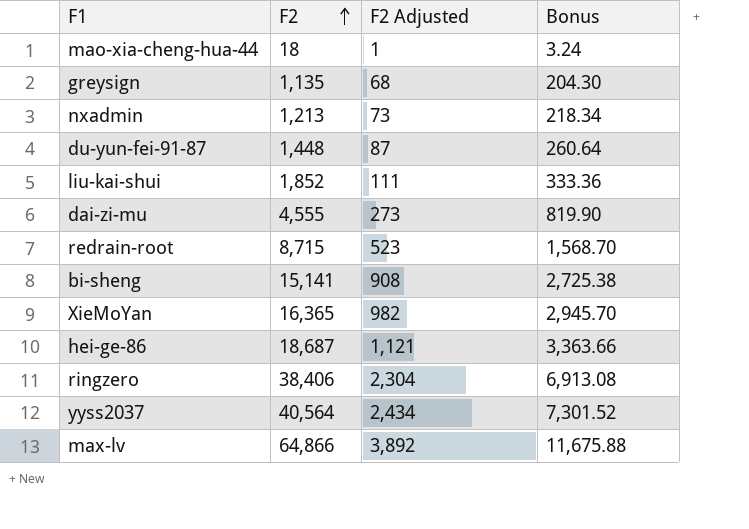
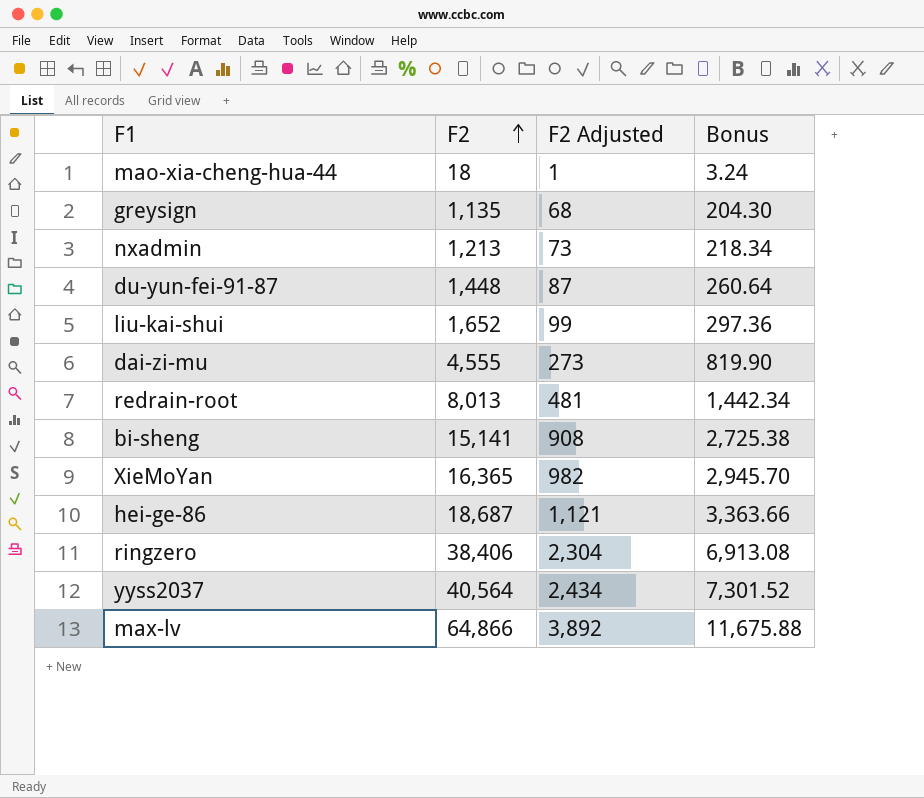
liu-kai-shui | F2: 1,852 -> 1,652
liu-kai-shui | F2 Adjusted: 111 -> 99
liu-kai-shui | Bonus: 333.36 -> 297.36
redrain-root | F2: 8,715 -> 8,013
redrain-root | F2 Adjusted: 523 -> 481
redrain-root | Bonus: 1,568.70 -> 1,442.34

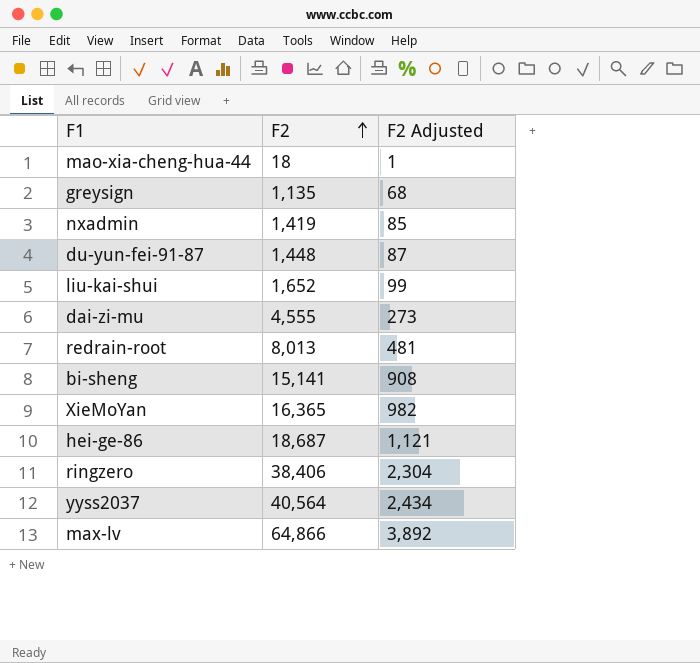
column Bonus | formula: [F2] * 0.18 -> none
nxadmin | F2: 1,213 -> 1,419
nxadmin | F2 Adjusted: 73 -> 85

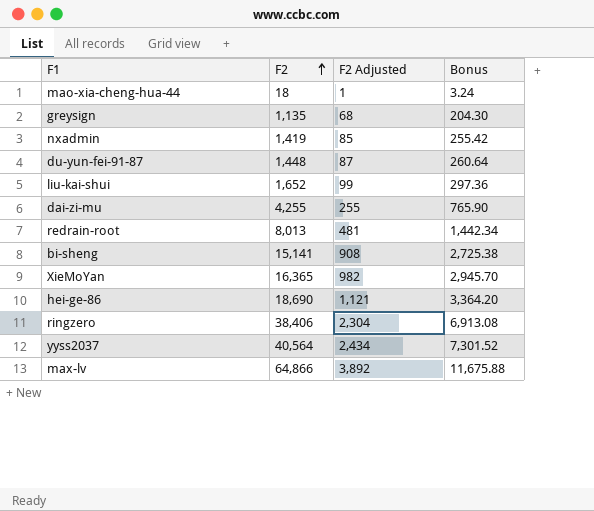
column Bonus | formula: none -> [F2] * 0.18
dai-zi-mu | F2: 4,555 -> 4,255
dai-zi-mu | F2 Adjusted: 273 -> 255
hei-ge-86 | F2: 18,687 -> 18,690

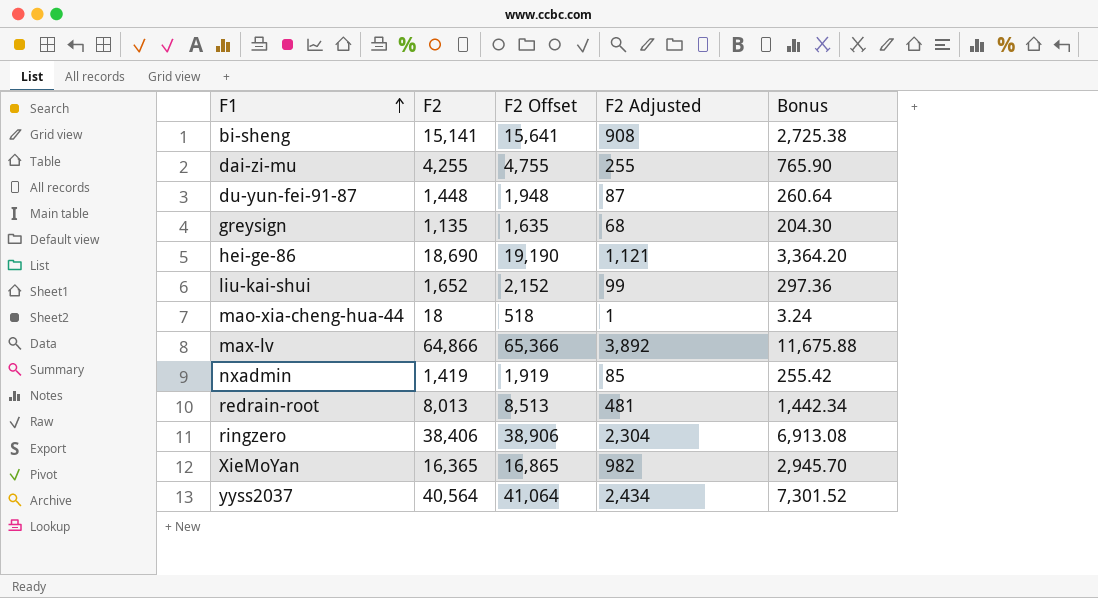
row order: F2 ascending -> F1 ascending
column F2 Offset | formula: none -> [F2] + 500

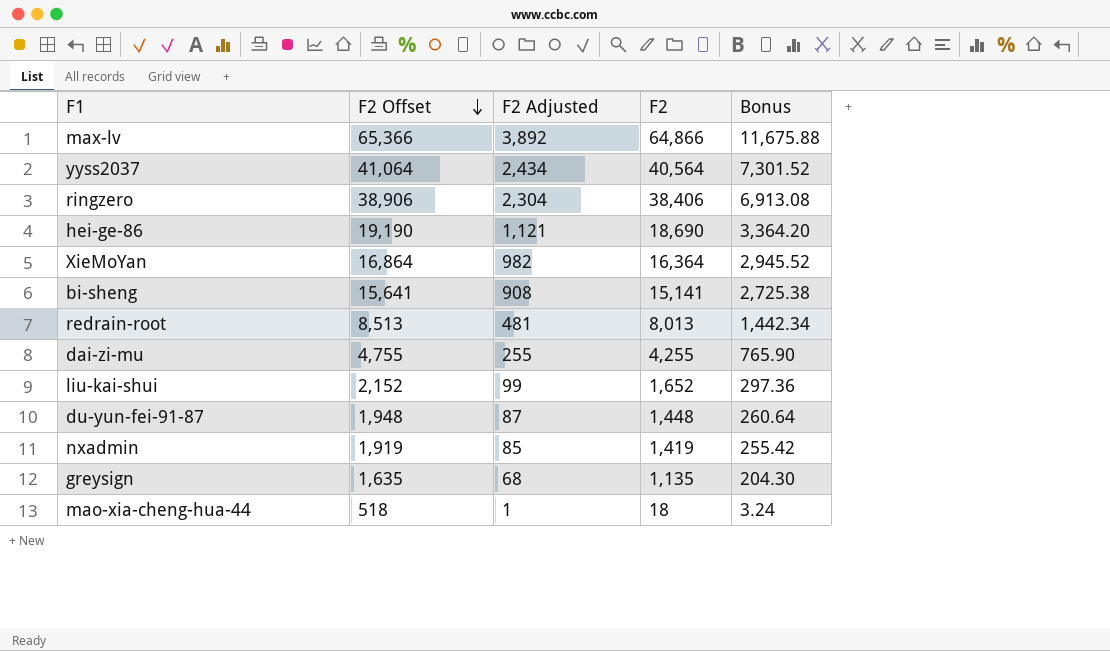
row order: F1 ascending -> F2 Offset descending
column F2 | position: 2 -> 4
XieMoYan | F2 Offset: 16,865 -> 16,864
XieMoYan | F2: 16,365 -> 16,364
XieMoYan | Bonus: 2,945.70 -> 2,945.52

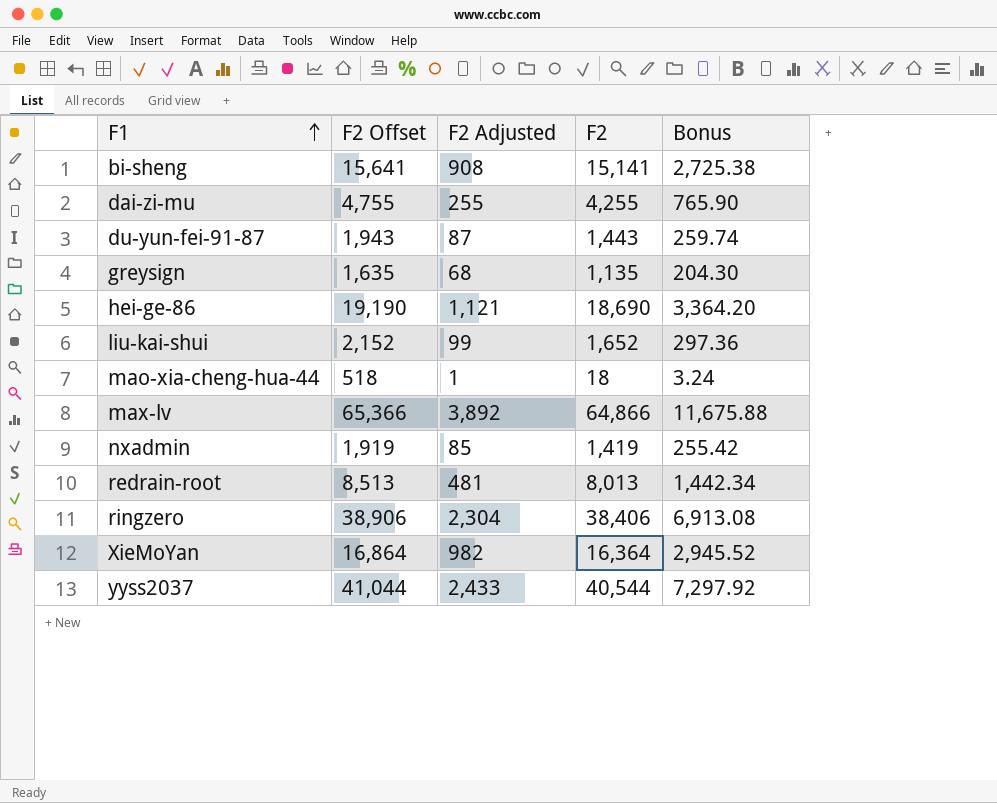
row order: F2 Offset descending -> F1 ascending
du-yun-fei-91-87 | F2 Offset: 1,948 -> 1,943
du-yun-fei-91-87 | F2: 1,448 -> 1,443
du-yun-fei-91-87 | Bonus: 260.64 -> 259.74
yyss2037 | F2 Offset: 41,064 -> 41,044
yyss2037 | F2 Adjusted: 2,434 -> 2,433
yyss2037 | F2: 40,564 -> 40,544
yyss2037 | Bonus: 7,301.52 -> 7,297.92

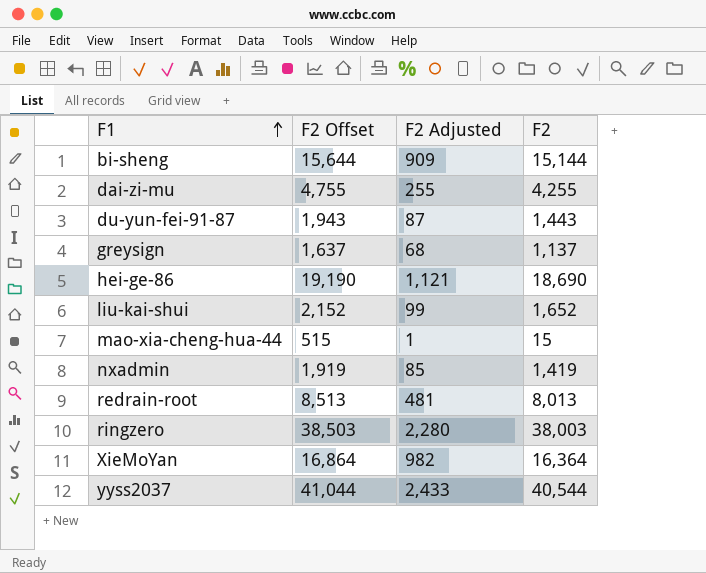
column Bonus | formula: [F2] * 0.18 -> none
row max-lv: 65,366 | 3,892 | 64,866 | 11,675.88 -> none
bi-sheng | F2 Offset: 15,641 -> 15,644
bi-sheng | F2 Adjusted: 908 -> 909
bi-sheng | F2: 15,141 -> 15,144
greysign | F2 Offset: 1,635 -> 1,637
greysign | F2: 1,135 -> 1,137
mao-xia-cheng-hua-44 | F2 Offset: 518 -> 515
mao-xia-cheng-hua-44 | F2: 18 -> 15
ringzero | F2 Offset: 38,906 -> 38,503
ringzero | F2 Adjusted: 2,304 -> 2,280
ringzero | F2: 38,406 -> 38,003

